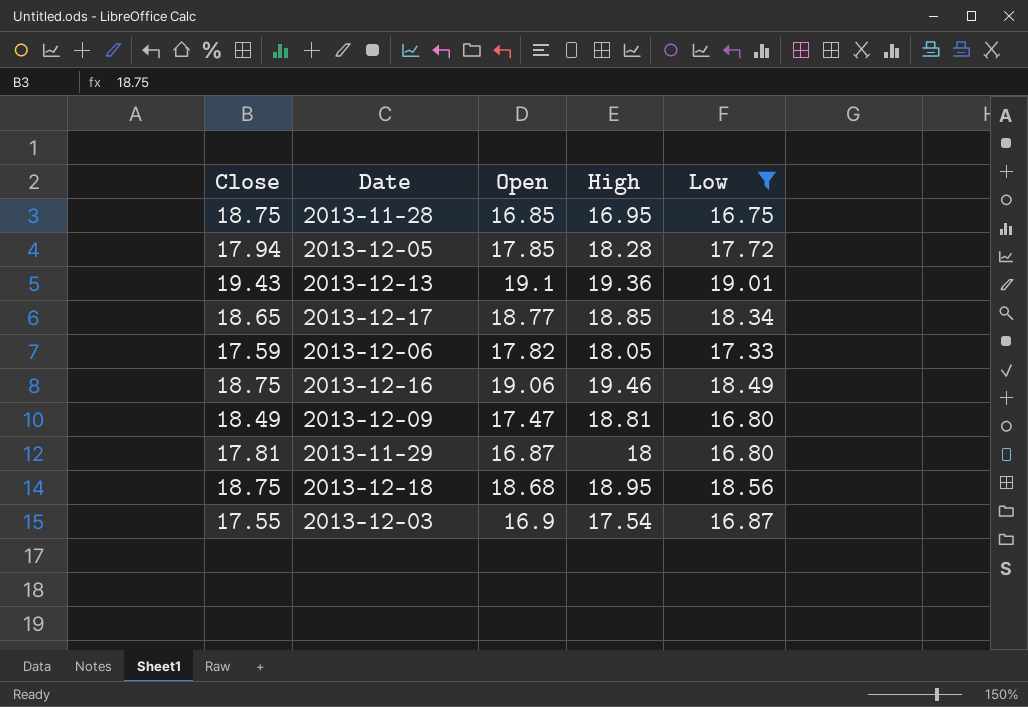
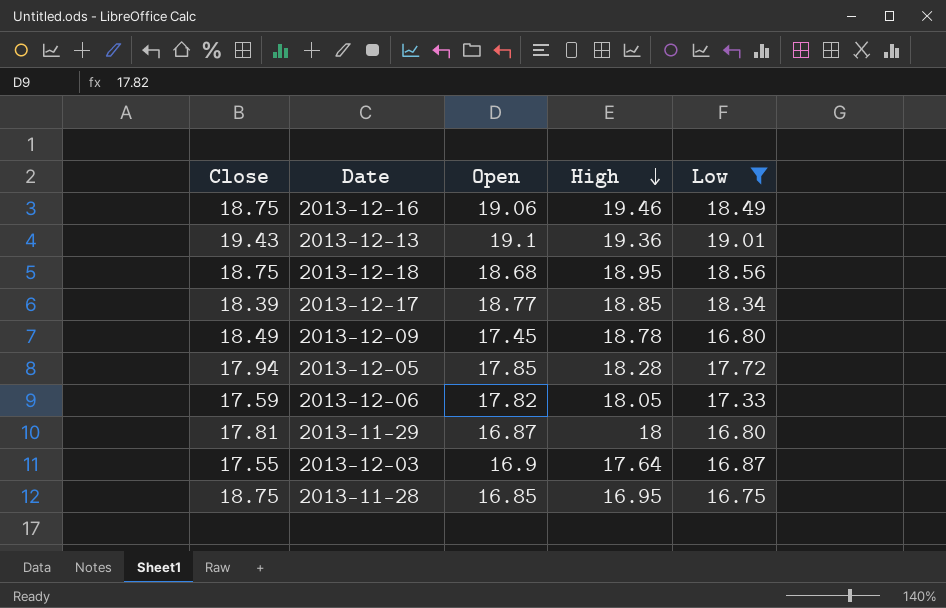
row order: none -> High descending
2013-12-17 | Close: 18.65 -> 18.39
2013-12-09 | Open: 17.47 -> 17.45
2013-12-09 | High: 18.81 -> 18.78
2013-12-03 | High: 17.54 -> 17.64

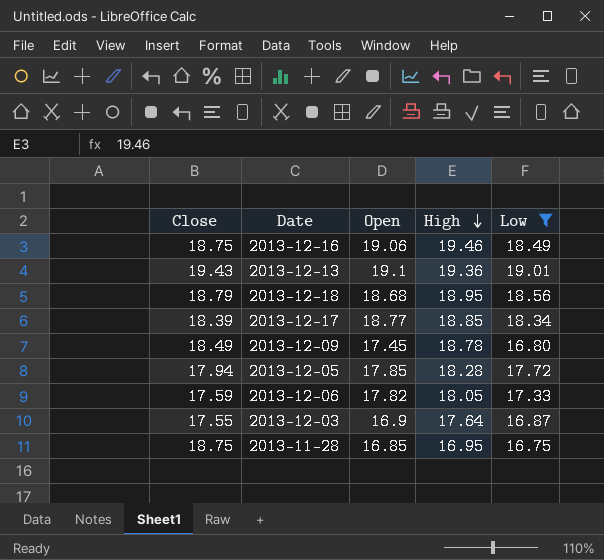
row 2013-11-29: 17.81 | 16.87 | 18 | 16.80 -> none
2013-12-18 | Close: 18.75 -> 18.79

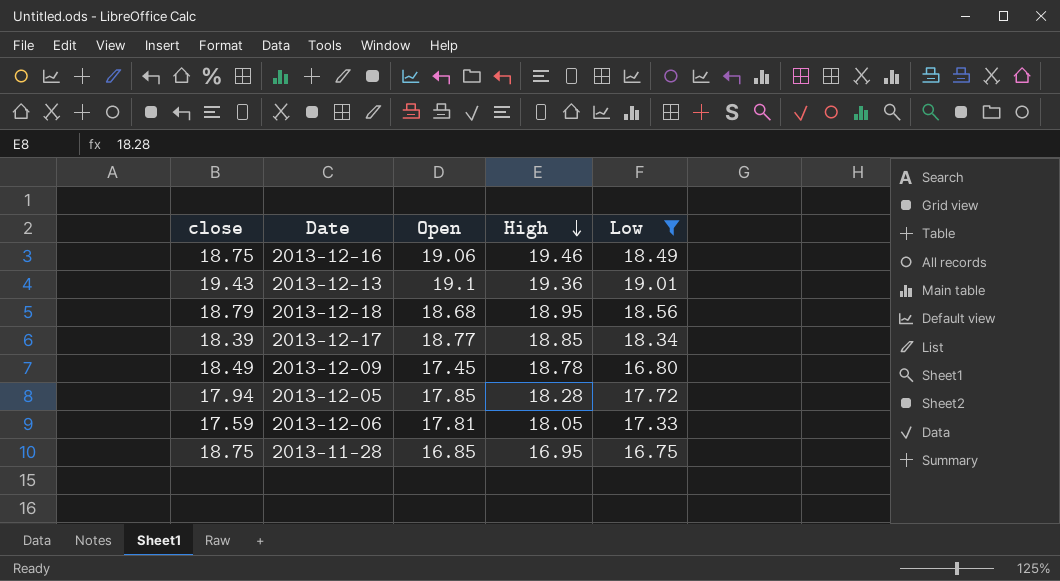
column name: Close -> close
row 2013-12-03: 17.55 | 16.9 | 17.64 | 16.87 -> none
2013-12-06 | Open: 17.82 -> 17.81

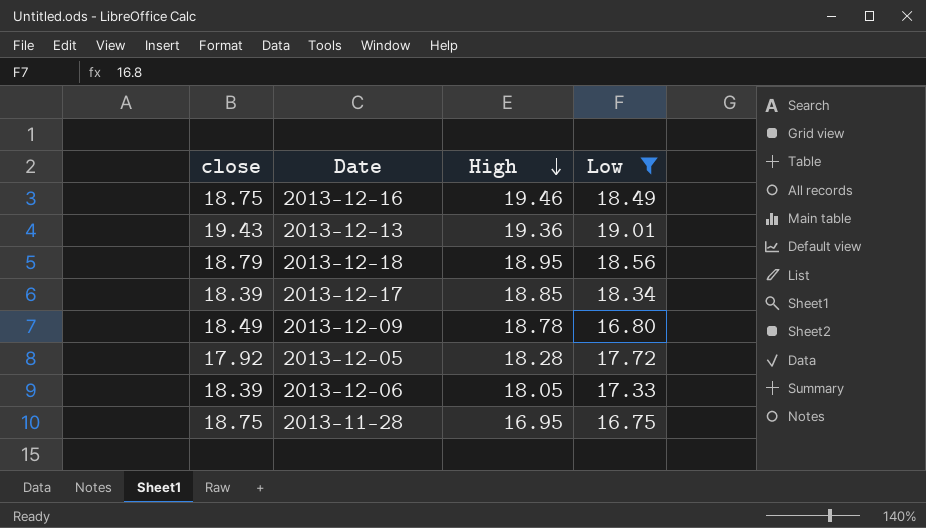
column Open | position: 3 -> none
2013-12-05 | close: 17.94 -> 17.92
2013-12-06 | close: 17.59 -> 18.39

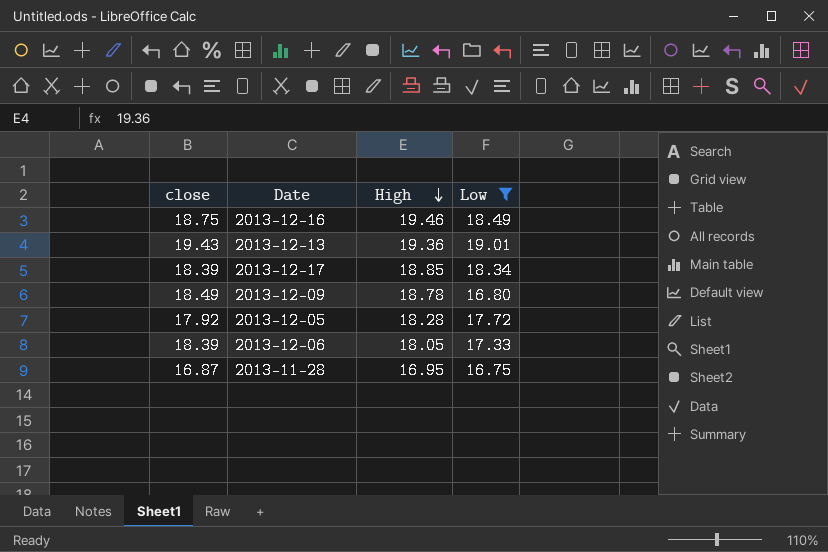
row 2013-12-18: 18.79 | 18.95 | 18.56 -> none
2013-11-28 | close: 18.75 -> 16.87

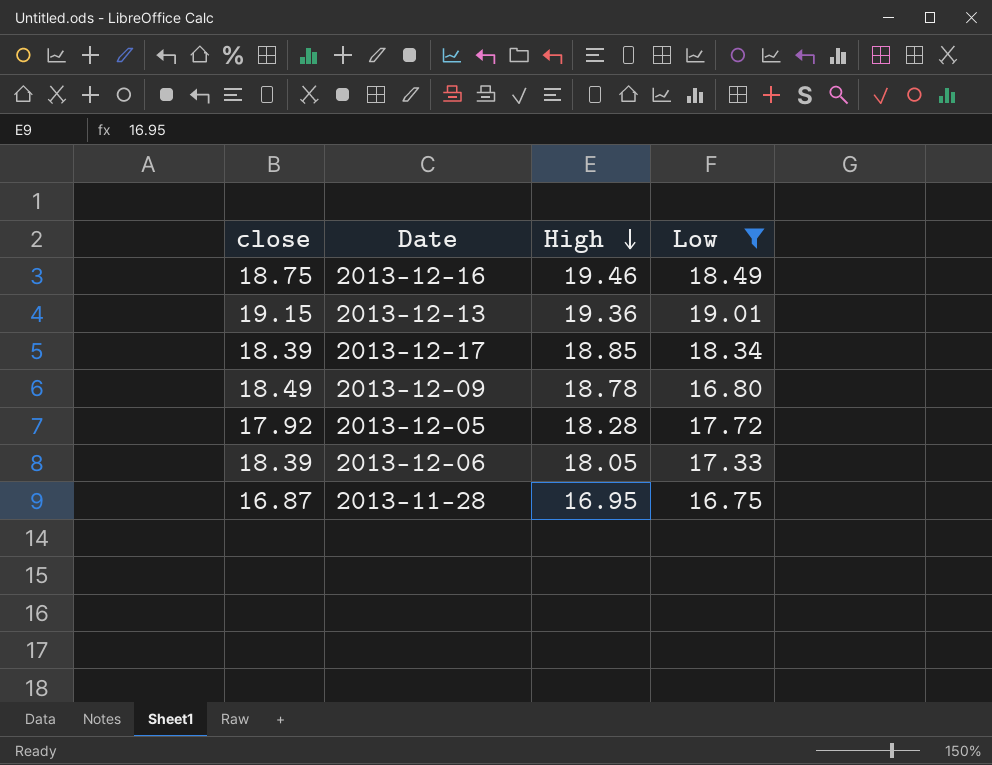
2013-12-13 | close: 19.43 -> 19.15

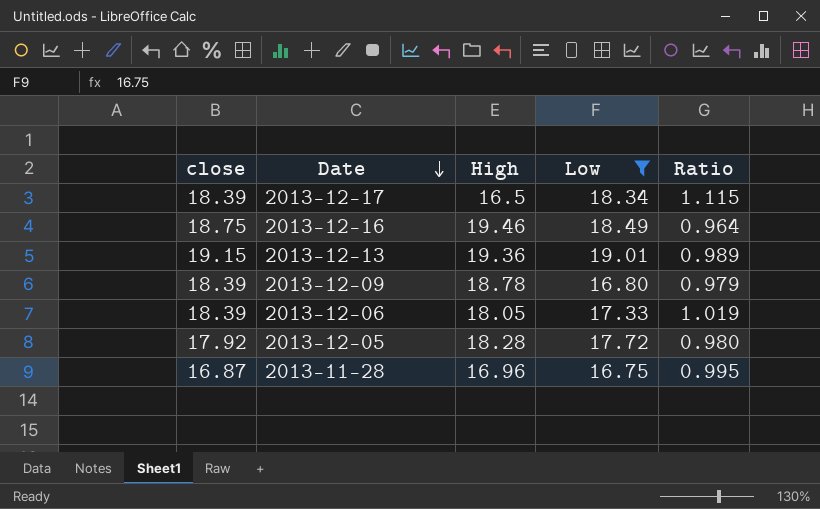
row order: High descending -> Date descending
column Ratio | formula: none -> [close] / [High]
2013-12-17 | High: 18.85 -> 16.5
2013-12-09 | close: 18.49 -> 18.39
2013-11-28 | High: 16.95 -> 16.96

